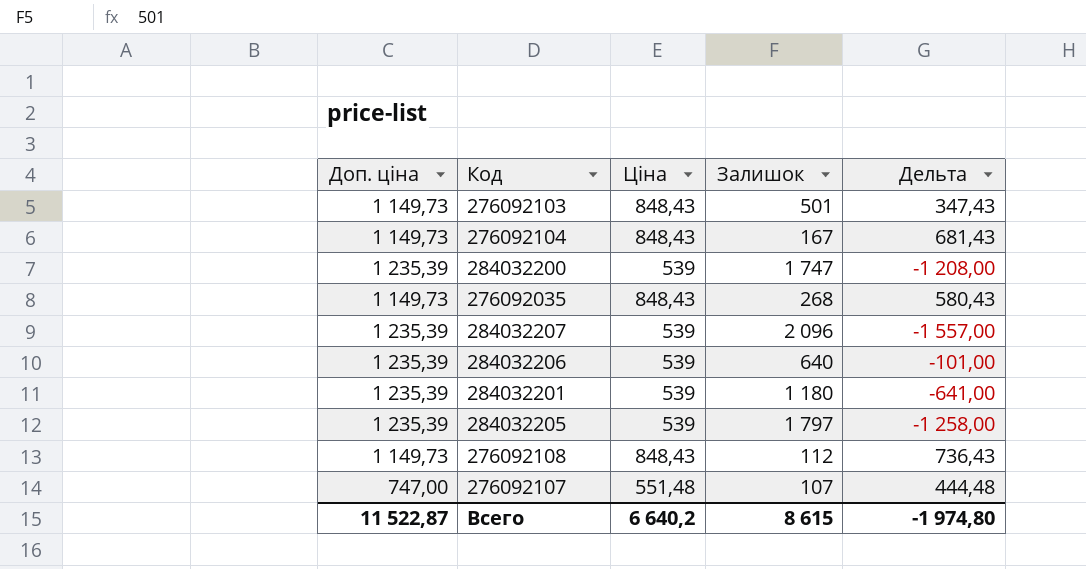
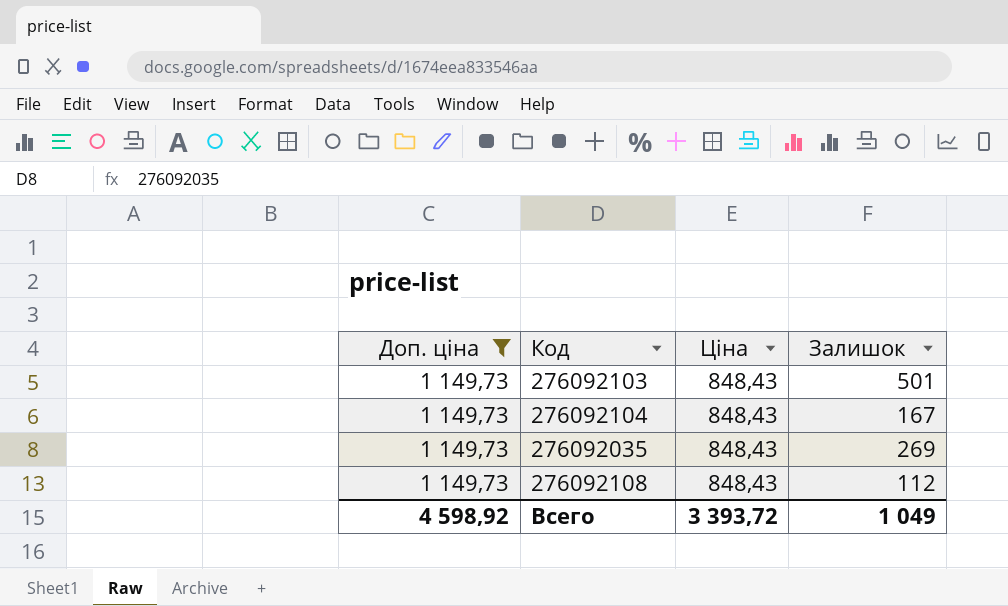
filter: none -> Доп. ціна = 1 149,73
column Дельта | formula: [Ціна] - [Залишок] -> none
276092035 | Залишок: 268 -> 269
Всего | Доп. ціна: 11 522,87 -> 4 598,92
Всего | Ціна: 6 640,2 -> 3 393,72
Всего | Залишок: 8 615 -> 1 049

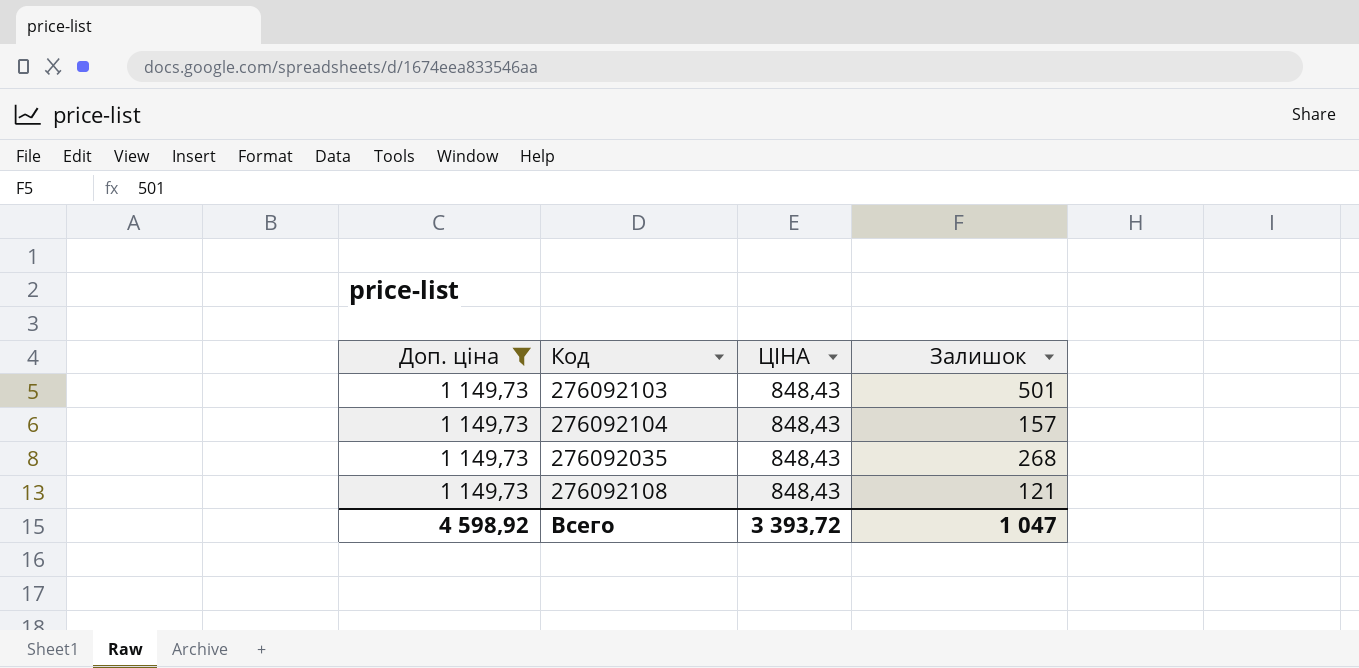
column name: Ціна -> ЦІНА
276092104 | Залишок: 167 -> 157
276092035 | Залишок: 269 -> 268
276092108 | Залишок: 112 -> 121
Всего | Залишок: 1 049 -> 1 047

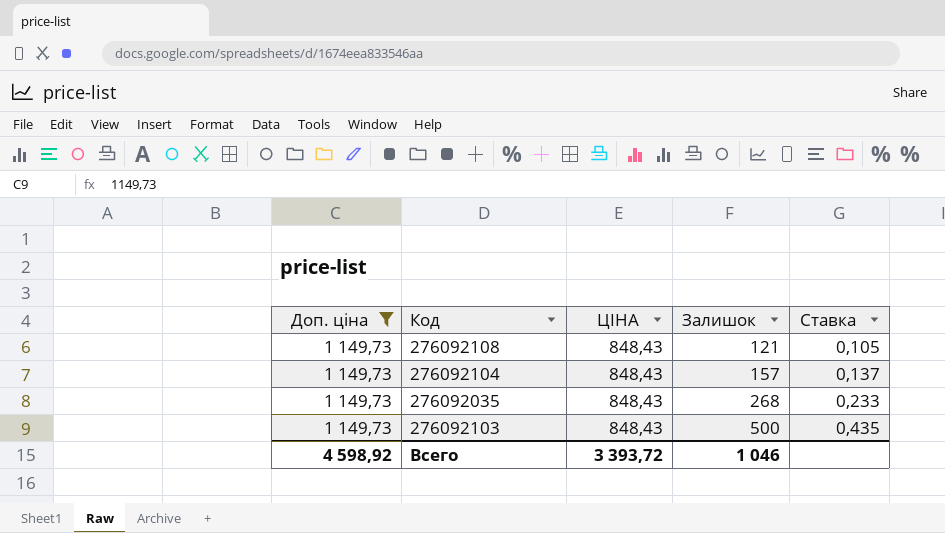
row order: none -> Залишок ascending
column Ставка | formula: none -> [Залишок] / [Доп. ціна]
276092103 | Залишок: 501 -> 500
Всего | Залишок: 1 047 -> 1 046

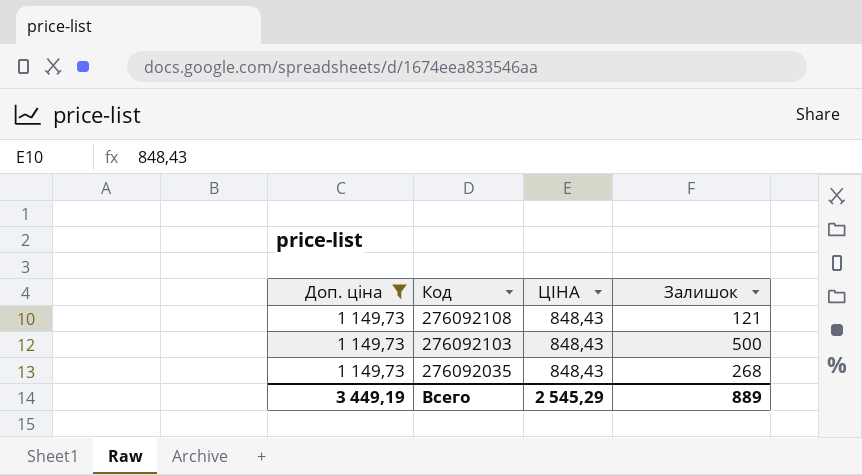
row order: Залишок ascending -> Код descending
column Ставка | formula: [Залишок] / [Доп. ціна] -> none
row 276092104: 1 149,73 | 848,43 | 157 | 0,137 -> none
Всего | Доп. ціна: 4 598,92 -> 3 449,19
Всего | ЦІНА: 3 393,72 -> 2 545,29
Всего | Залишок: 1 046 -> 889

